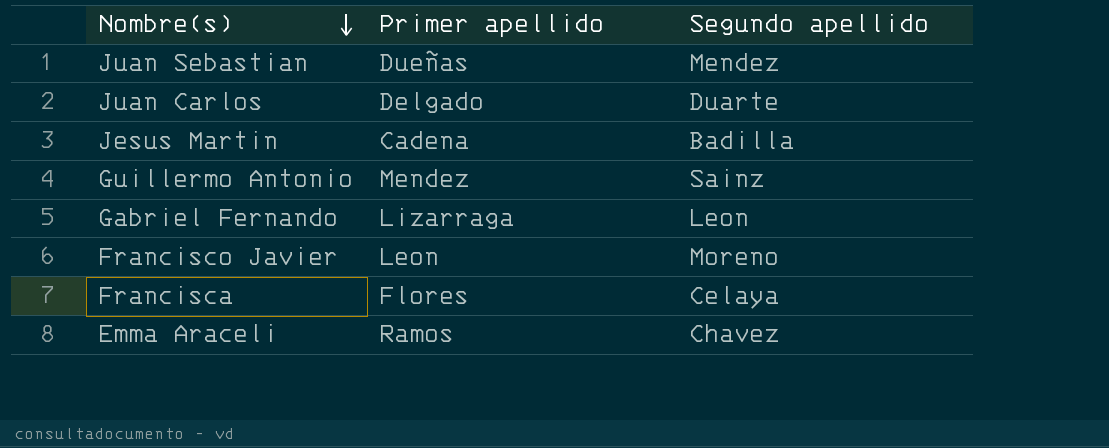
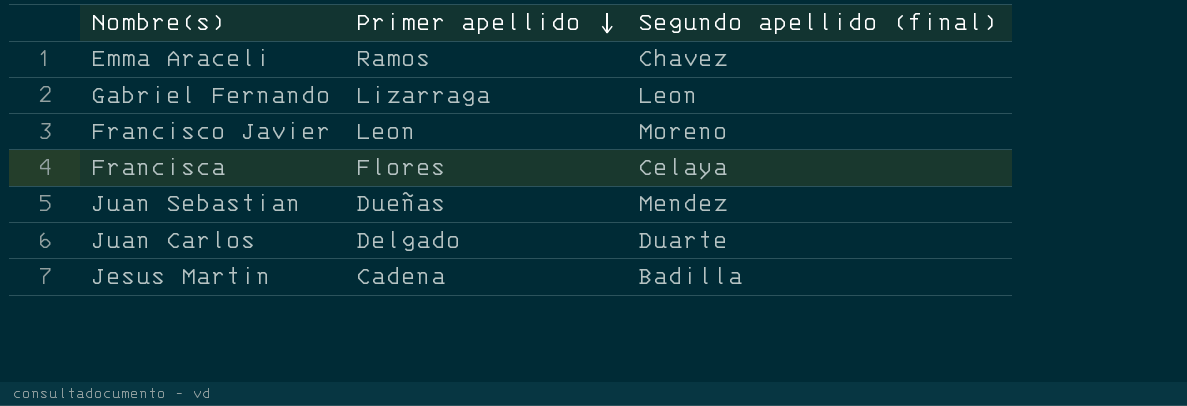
row order: Nombre(s) descending -> Primer apellido descending
column name: Segundo apellido -> Segundo apellido (final)
row Guillermo Antonio: Mendez | Sainz -> none

